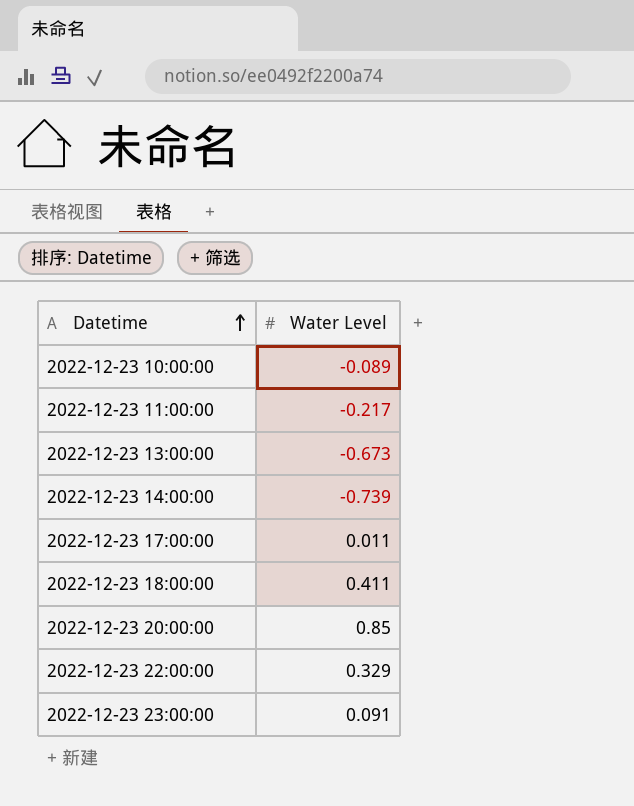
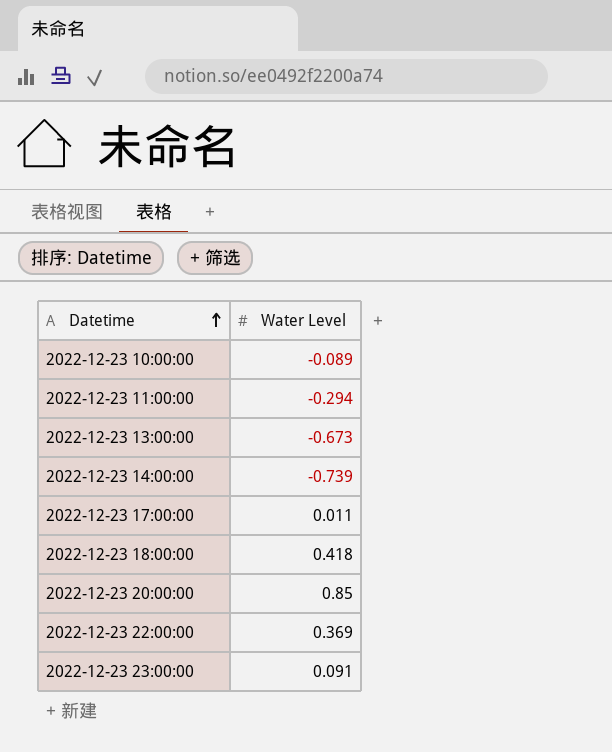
2022-12-23 11:00:00 | Water Level: -0.217 -> -0.294
2022-12-23 18:00:00 | Water Level: 0.411 -> 0.418
2022-12-23 22:00:00 | Water Level: 0.329 -> 0.369

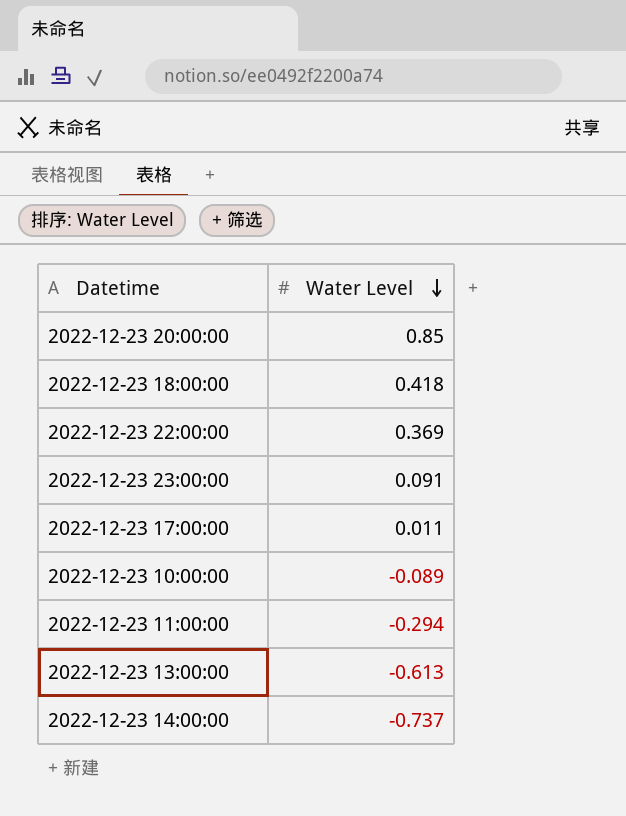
row order: Datetime ascending -> Water Level descending
2022-12-23 13:00:00 | Water Level: -0.673 -> -0.613
2022-12-23 14:00:00 | Water Level: -0.739 -> -0.737

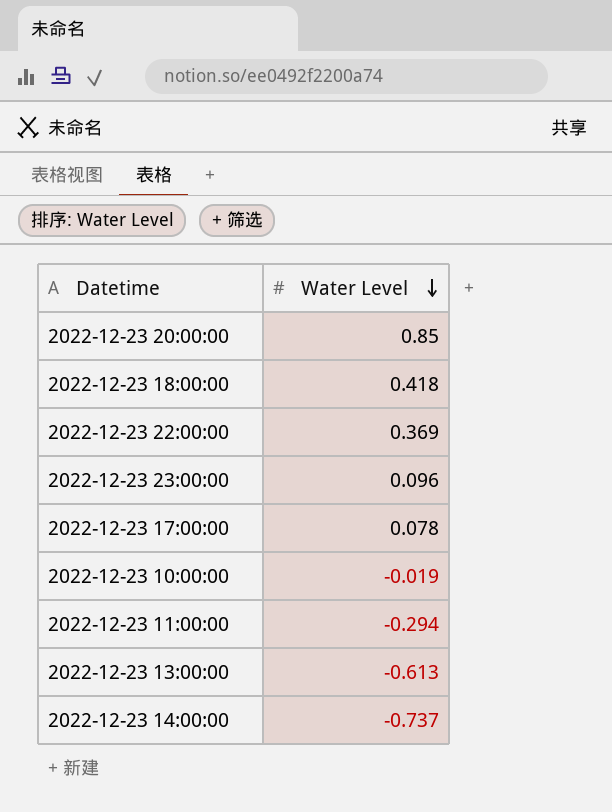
2022-12-23 23:00:00 | Water Level: 0.091 -> 0.096
2022-12-23 17:00:00 | Water Level: 0.011 -> 0.078
2022-12-23 10:00:00 | Water Level: -0.089 -> -0.019

